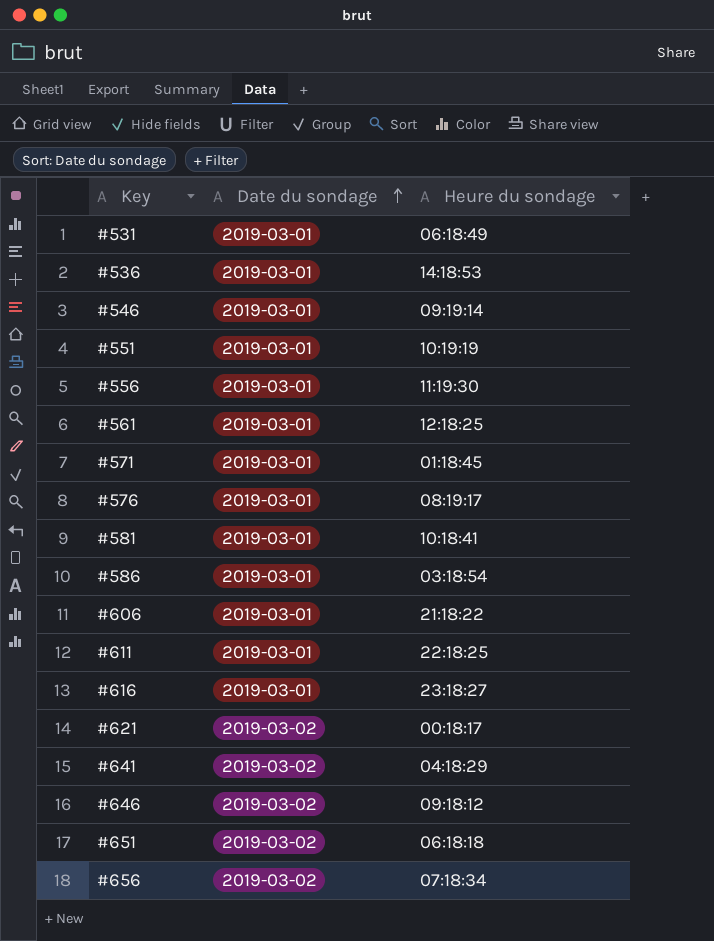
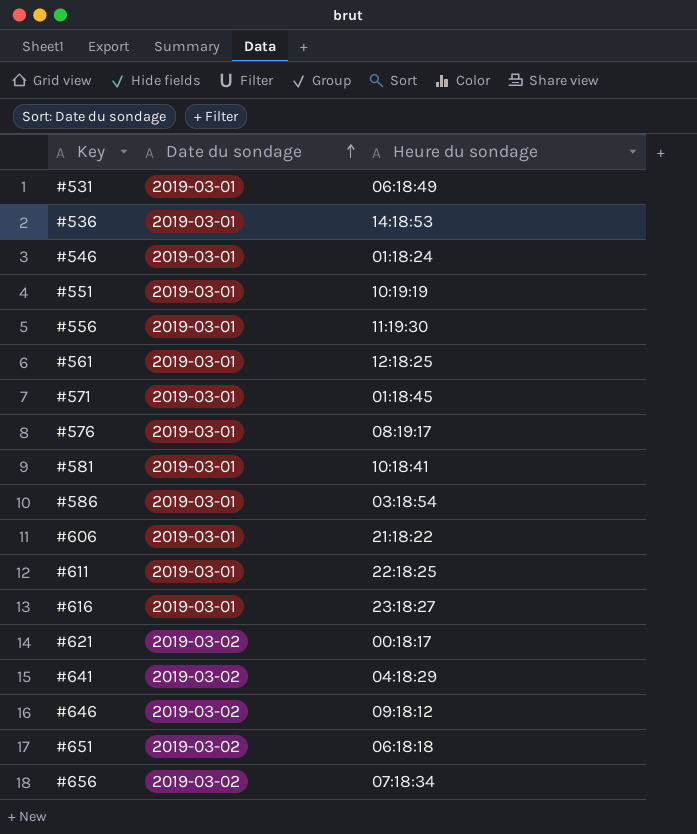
#546 | Heure du sondage: 09:19:14 -> 01:18:24

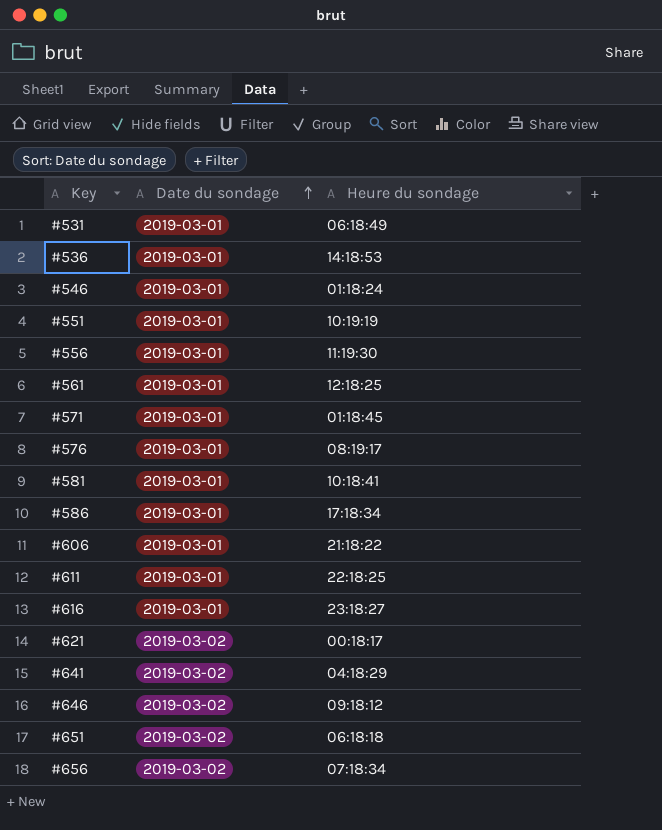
#586 | Heure du sondage: 03:18:54 -> 17:18:34

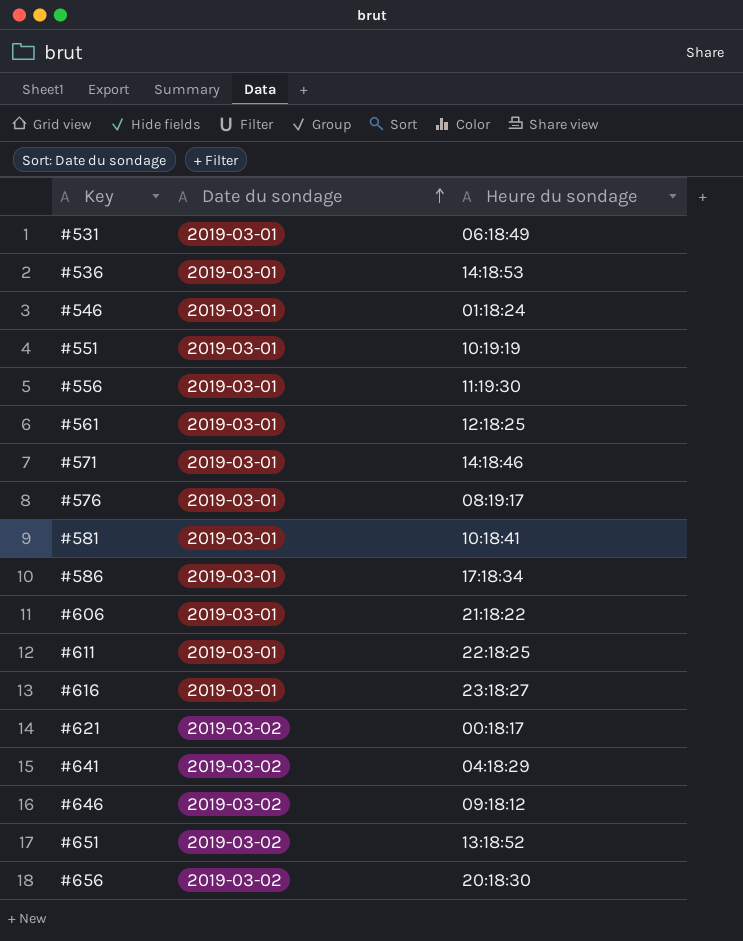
#571 | Heure du sondage: 01:18:45 -> 14:18:46
#651 | Heure du sondage: 06:18:18 -> 13:18:52
#656 | Heure du sondage: 07:18:34 -> 20:18:30

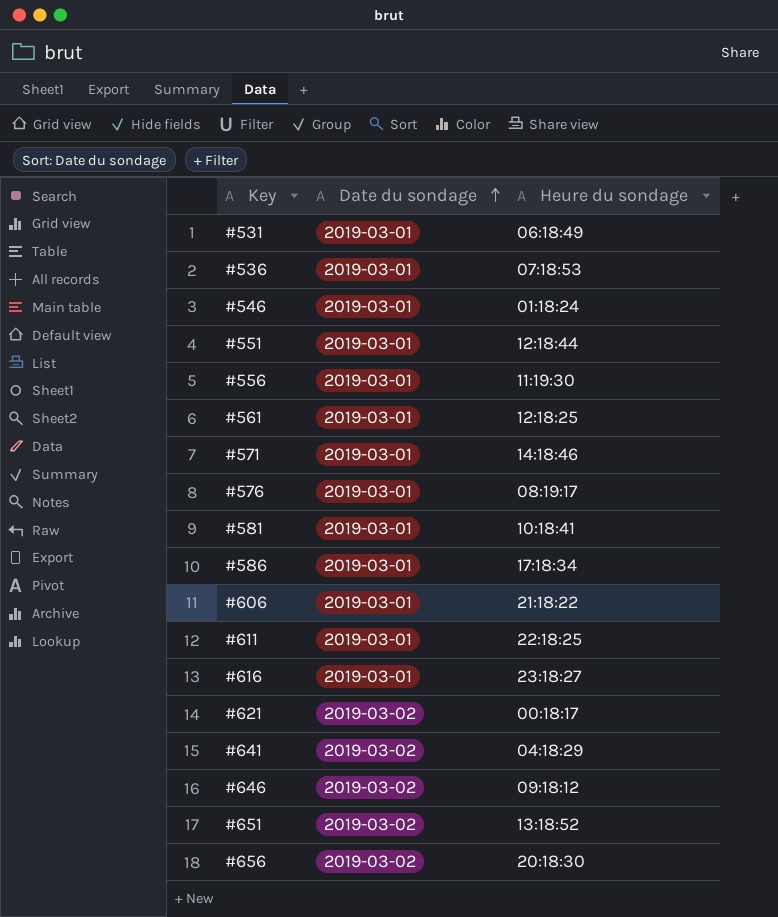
#536 | Heure du sondage: 14:18:53 -> 07:18:53
#551 | Heure du sondage: 10:19:19 -> 12:18:44

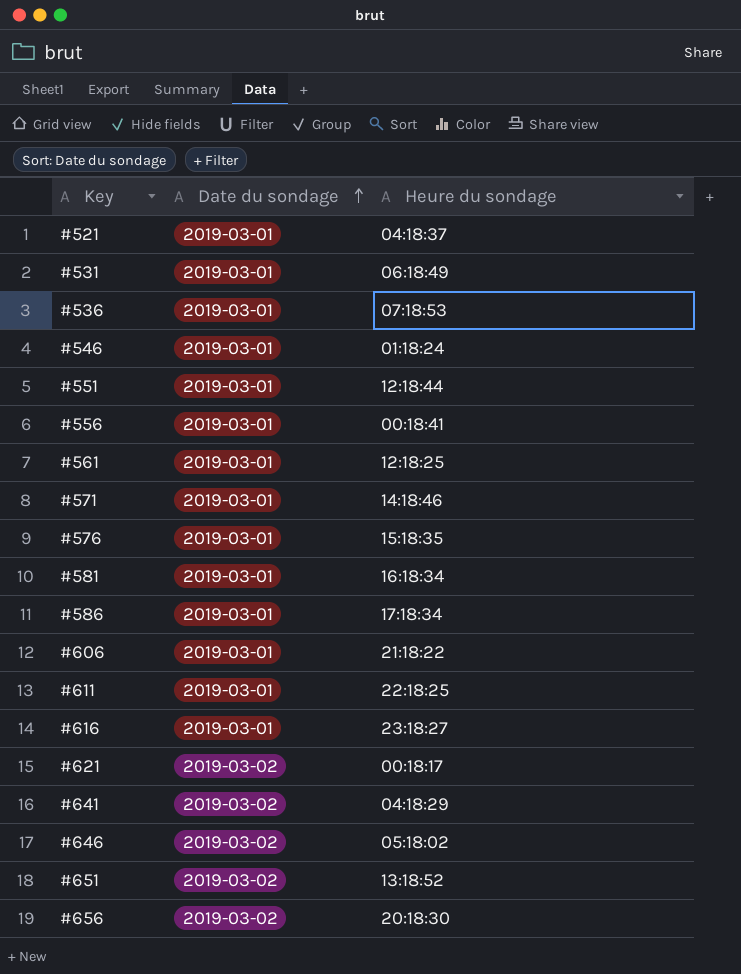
row #521: none -> 2019-03-01 | 04:18:37
#556 | Heure du sondage: 11:19:30 -> 00:18:41
#576 | Heure du sondage: 08:19:17 -> 15:18:35
#581 | Heure du sondage: 10:18:41 -> 16:18:34
#646 | Heure du sondage: 09:18:12 -> 05:18:02

